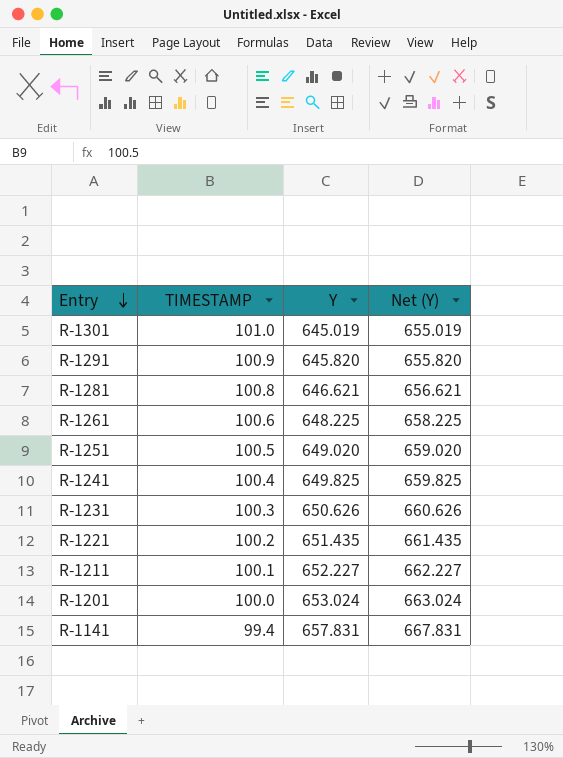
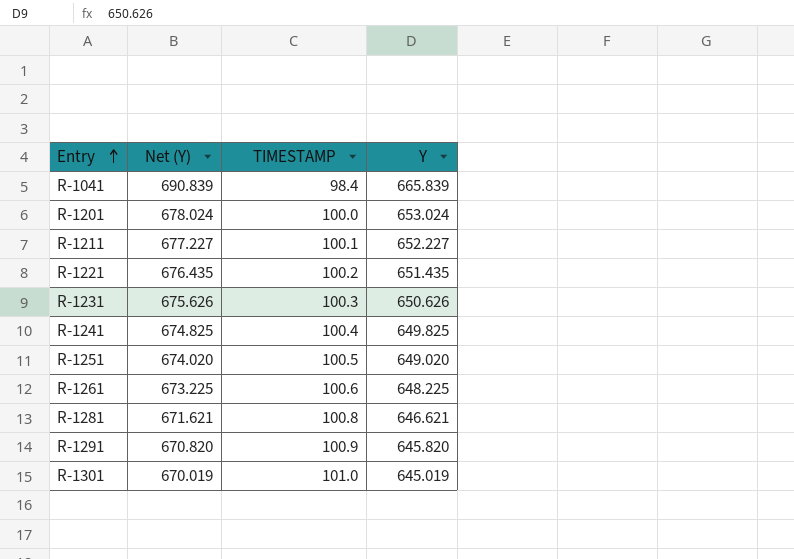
row order: Entry descending -> Entry ascending
column Net (Y) | formula: [Y] + 10 -> [Y] + 25
column Net (Y) | position: 4 -> 2
row R-1141: 99.4 | 657.831 | 667.831 -> none
row R-1041: none -> 690.839 | 98.4 | 665.839

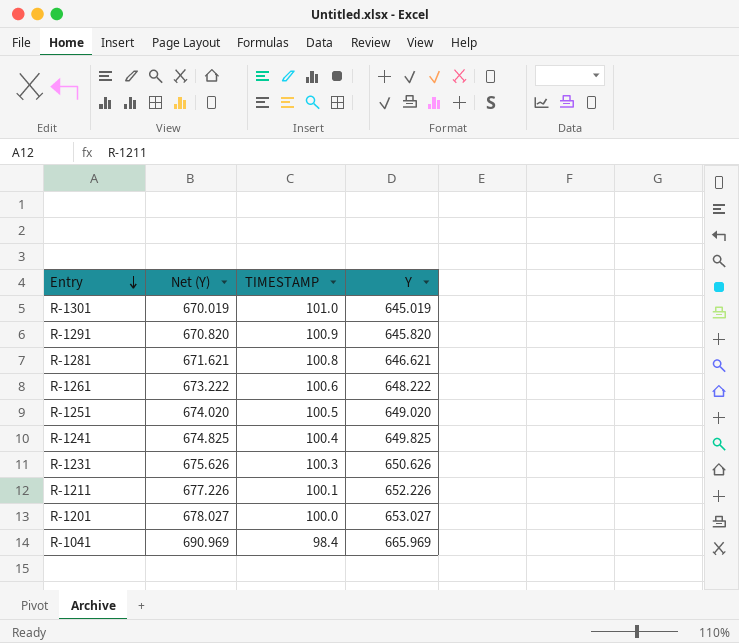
row order: Entry ascending -> Entry descending
row R-1221: 676.435 | 100.2 | 651.435 -> none
R-1261 | Net (Y): 673.225 -> 673.222
R-1261 | Y: 648.225 -> 648.222
R-1211 | Net (Y): 677.227 -> 677.226
R-1211 | Y: 652.227 -> 652.226
R-1201 | Net (Y): 678.024 -> 678.027
R-1201 | Y: 653.024 -> 653.027
R-1041 | Net (Y): 690.839 -> 690.969
R-1041 | Y: 665.839 -> 665.969

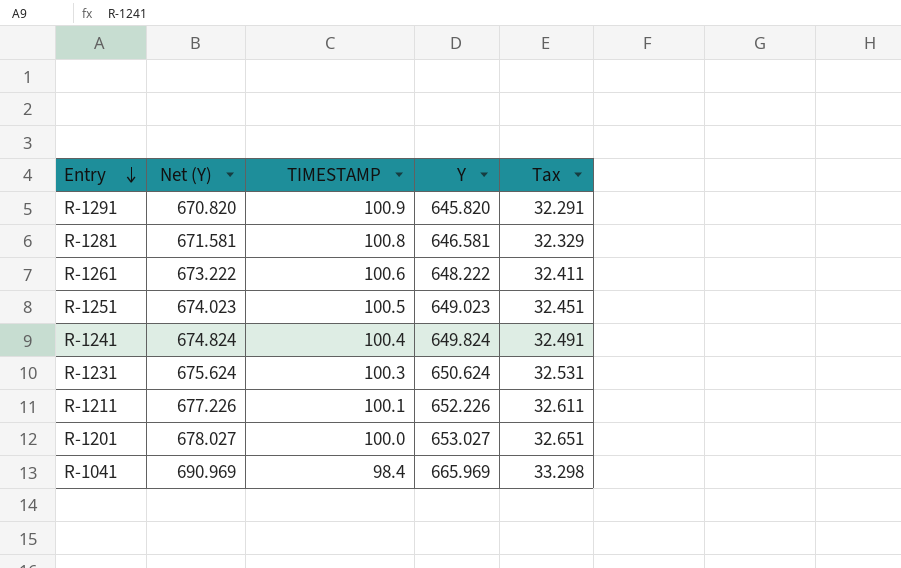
column Tax | formula: none -> [Y] * 0.05
row R-1301: 670.019 | 101.0 | 645.019 -> none
R-1281 | Net (Y): 671.621 -> 671.581
R-1281 | Y: 646.621 -> 646.581
R-1251 | Net (Y): 674.020 -> 674.023
R-1251 | Y: 649.020 -> 649.023
R-1241 | Net (Y): 674.825 -> 674.824
R-1241 | Y: 649.825 -> 649.824
R-1231 | Net (Y): 675.626 -> 675.624
R-1231 | Y: 650.626 -> 650.624

